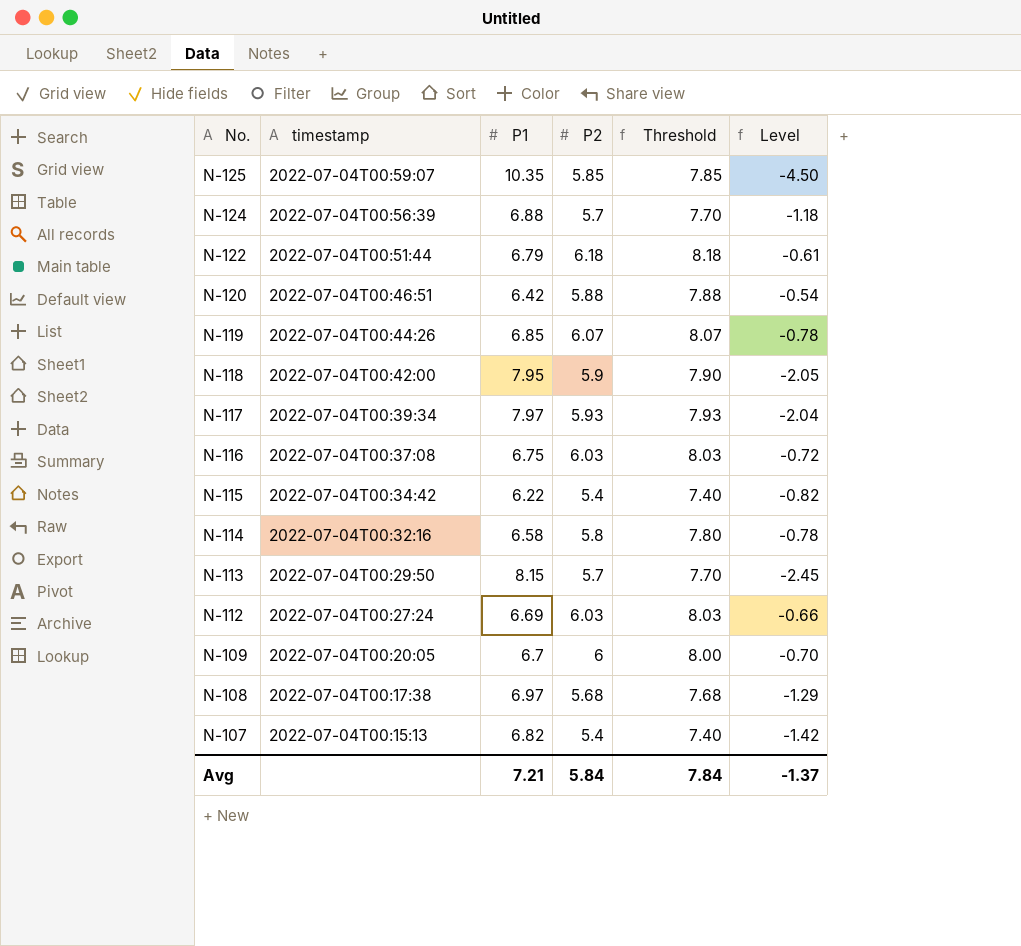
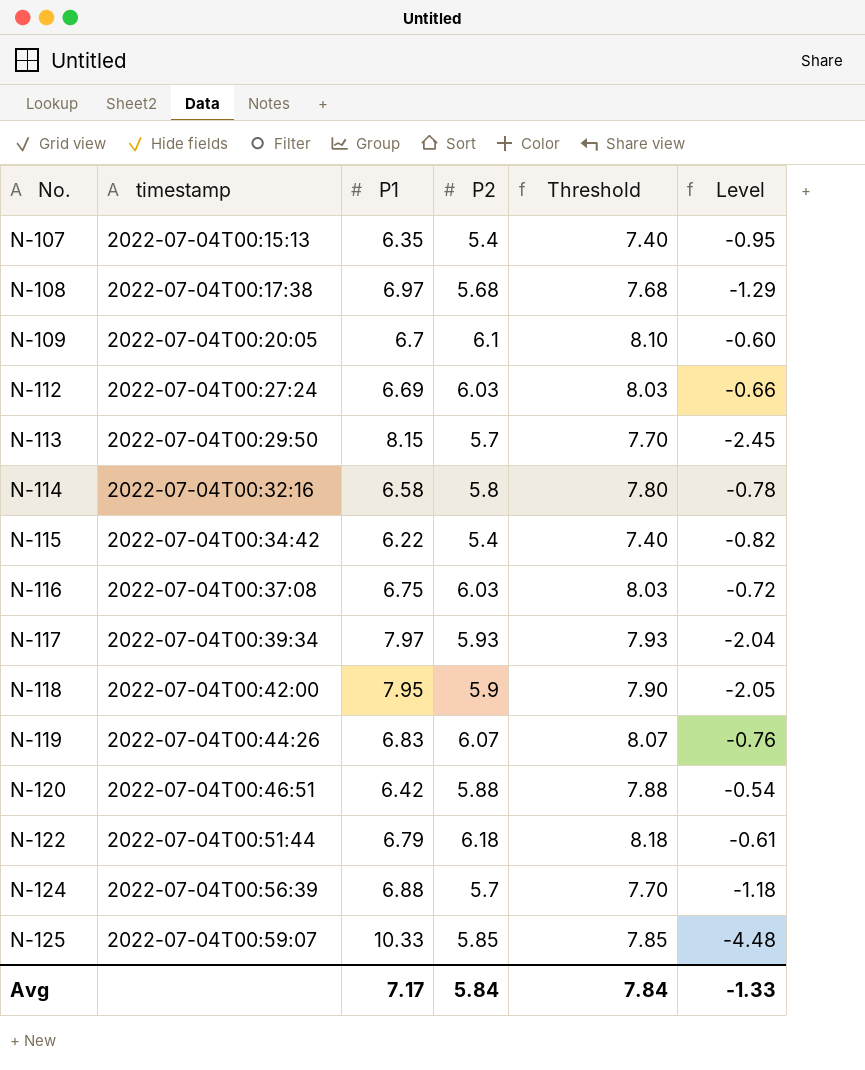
row order: No. descending -> No. ascending
N-107 | P1: 6.82 -> 6.35
N-107 | Level: -1.42 -> -0.95
N-109 | P2: 6 -> 6.1
N-109 | Threshold: 8.00 -> 8.10
N-109 | Level: -0.70 -> -0.60
N-119 | P1: 6.85 -> 6.83
N-119 | Level: -0.78 -> -0.76
N-125 | P1: 10.35 -> 10.33
N-125 | Level: -4.50 -> -4.48
Avg | P1: 7.21 -> 7.17
Avg | Level: -1.37 -> -1.33

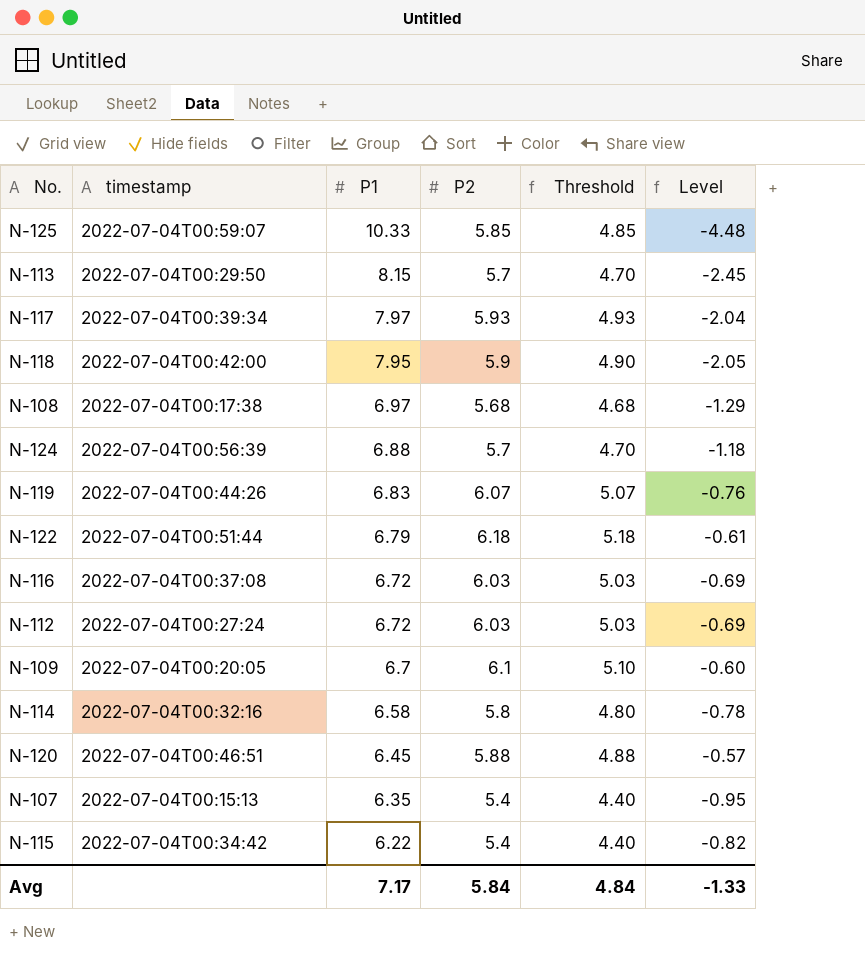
row order: No. ascending -> P1 descending
column Threshold | formula: [P2] + 2 -> [P2] - 1
N-116 | P1: 6.75 -> 6.72
N-116 | Level: -0.72 -> -0.69
N-112 | P1: 6.69 -> 6.72
N-112 | Level: -0.66 -> -0.69
N-120 | P1: 6.42 -> 6.45
N-120 | Level: -0.54 -> -0.57
Avg | Threshold: 7.84 -> 4.84

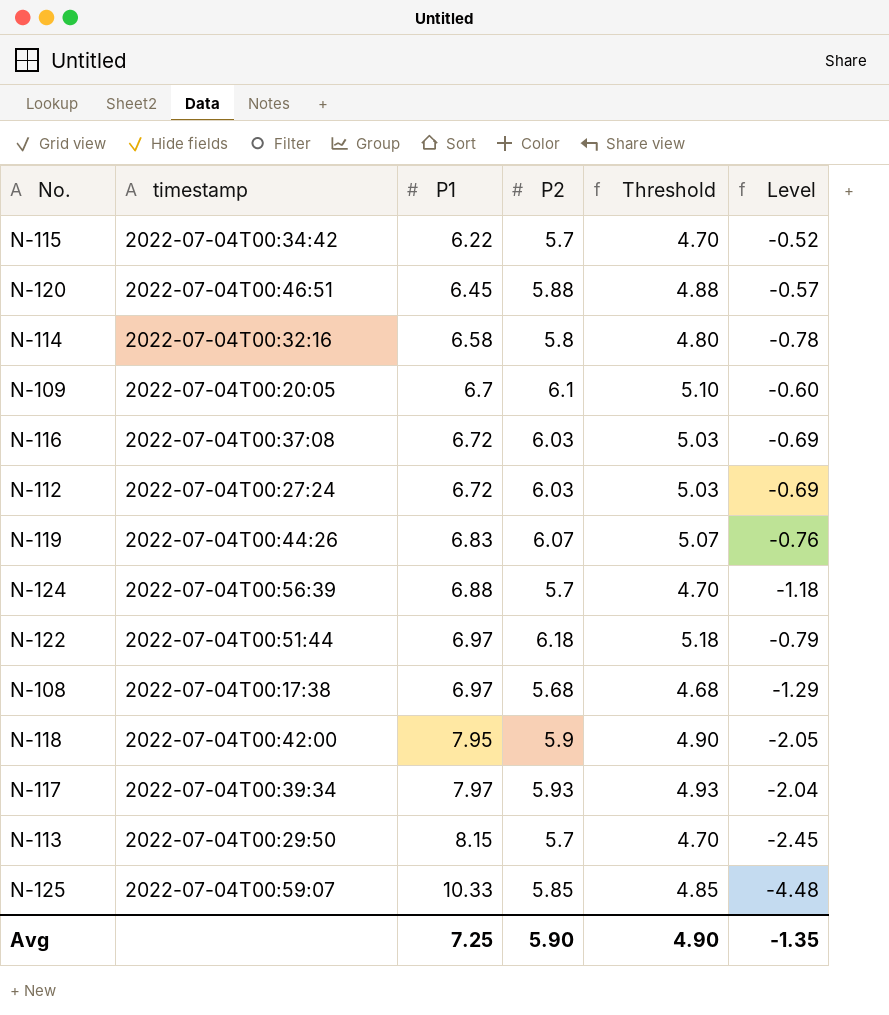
row order: P1 descending -> P1 ascending
row N-107: 2022-07-04T00:15:13 | 6.35 | 5.4 | 4.40 | -0.95 -> none
N-115 | P2: 5.4 -> 5.7
N-115 | Threshold: 4.40 -> 4.70
N-115 | Level: -0.82 -> -0.52
N-122 | P1: 6.79 -> 6.97
N-122 | Level: -0.61 -> -0.79
Avg | P1: 7.17 -> 7.25
Avg | P2: 5.84 -> 5.90
Avg | Threshold: 4.84 -> 4.90
Avg | Level: -1.33 -> -1.35

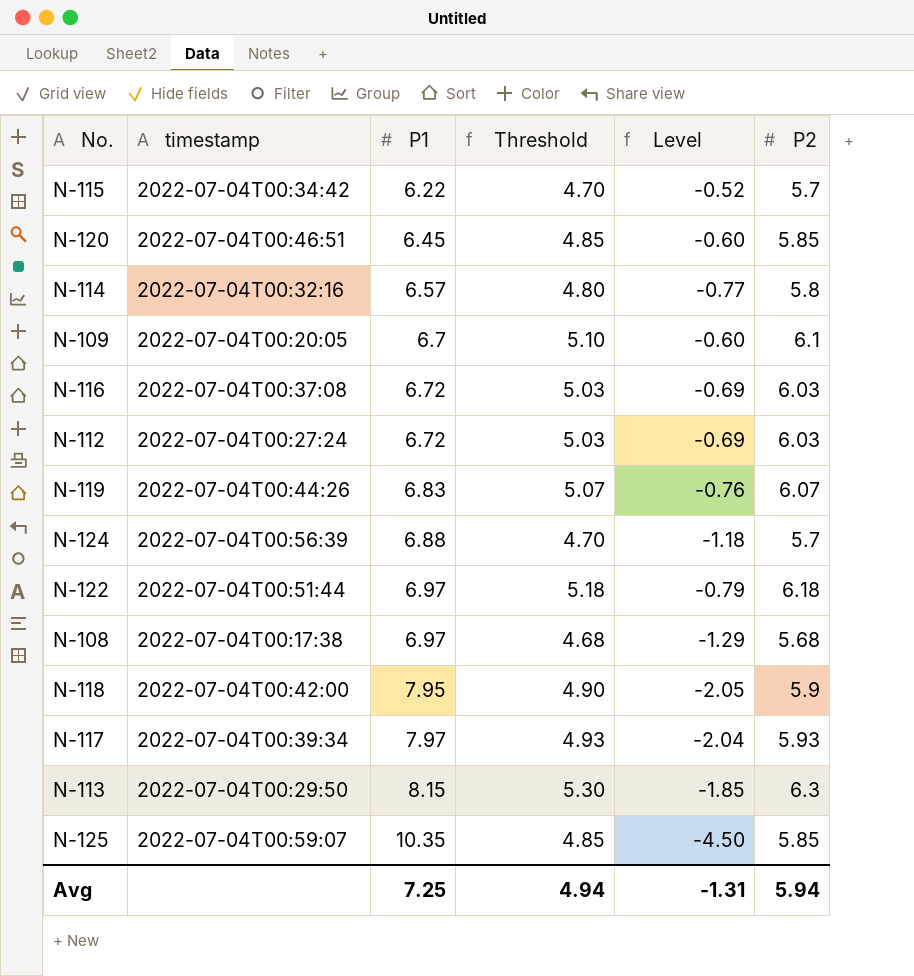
column P2 | position: 4 -> 6
N-120 | Threshold: 4.88 -> 4.85
N-120 | Level: -0.57 -> -0.60
N-120 | P2: 5.88 -> 5.85
N-114 | P1: 6.58 -> 6.57
N-114 | Level: -0.78 -> -0.77
N-113 | Threshold: 4.70 -> 5.30
N-113 | Level: -2.45 -> -1.85
N-113 | P2: 5.7 -> 6.3
N-125 | P1: 10.33 -> 10.35
N-125 | Level: -4.48 -> -4.50
Avg | Threshold: 4.90 -> 4.94
Avg | Level: -1.35 -> -1.31
Avg | P2: 5.90 -> 5.94

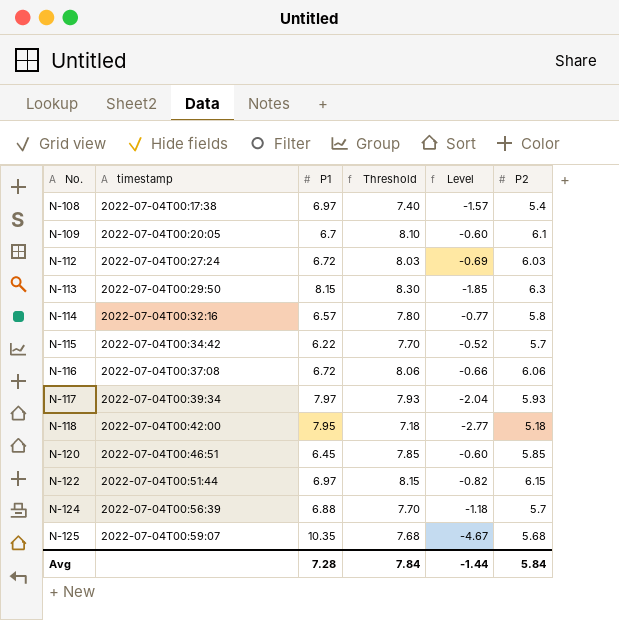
row order: P1 ascending -> No. ascending
column Threshold | formula: [P2] - 1 -> [P2] + 2
row N-119: 2022-07-04T00:44:26 | 6.83 | 5.07 | -0.76 | 6.07 -> none
N-108 | Level: -1.29 -> -1.57
N-108 | P2: 5.68 -> 5.4
N-116 | Level: -0.69 -> -0.66
N-116 | P2: 6.03 -> 6.06
N-118 | Level: -2.05 -> -2.77
N-118 | P2: 5.9 -> 5.18
N-122 | Level: -0.79 -> -0.82
N-122 | P2: 6.18 -> 6.15
N-125 | Level: -4.50 -> -4.67
N-125 | P2: 5.85 -> 5.68
Avg | P1: 7.25 -> 7.28
Avg | Threshold: 4.94 -> 7.84
Avg | Level: -1.31 -> -1.44
Avg | P2: 5.94 -> 5.84

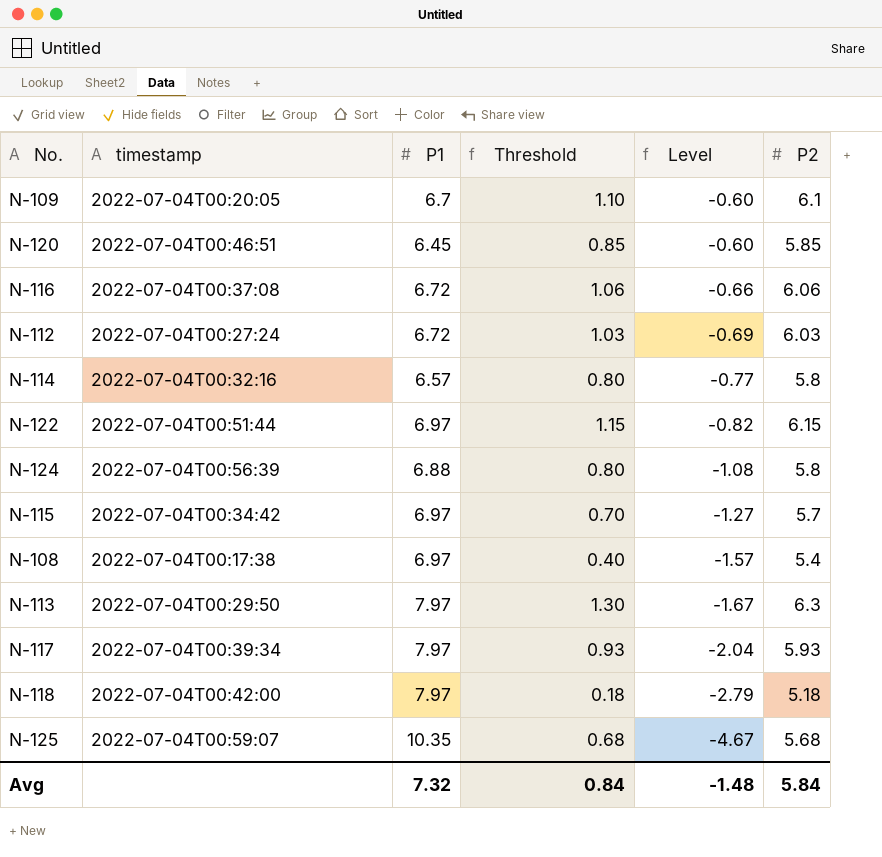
row order: No. ascending -> Level descending
column Threshold | formula: [P2] + 2 -> [P2] - 5
N-124 | Level: -1.18 -> -1.08
N-124 | P2: 5.7 -> 5.8
N-115 | P1: 6.22 -> 6.97
N-115 | Level: -0.52 -> -1.27
N-113 | P1: 8.15 -> 7.97
N-113 | Level: -1.85 -> -1.67
N-118 | P1: 7.95 -> 7.97
N-118 | Level: -2.77 -> -2.79
Avg | P1: 7.28 -> 7.32
Avg | Threshold: 7.84 -> 0.84
Avg | Level: -1.44 -> -1.48

